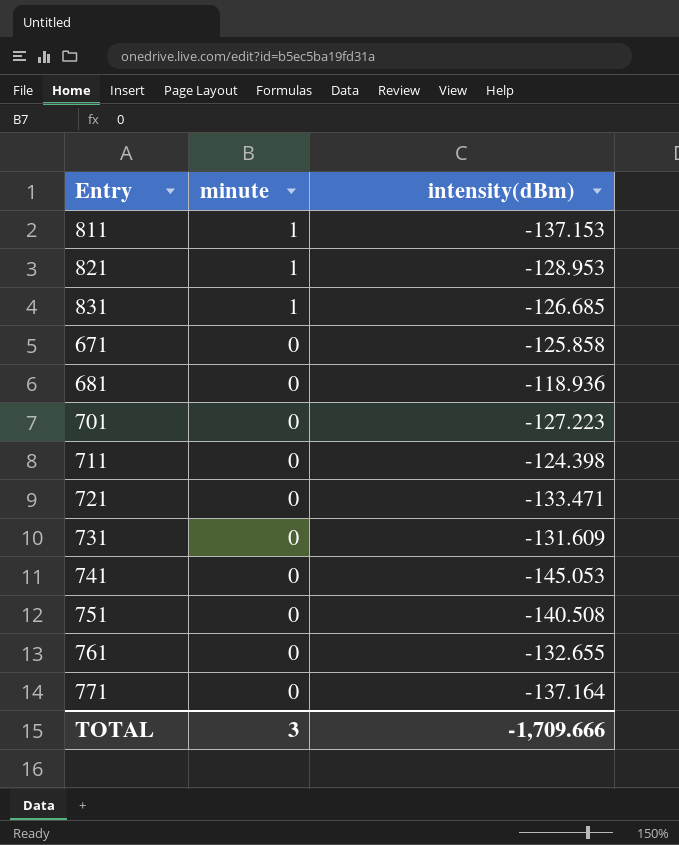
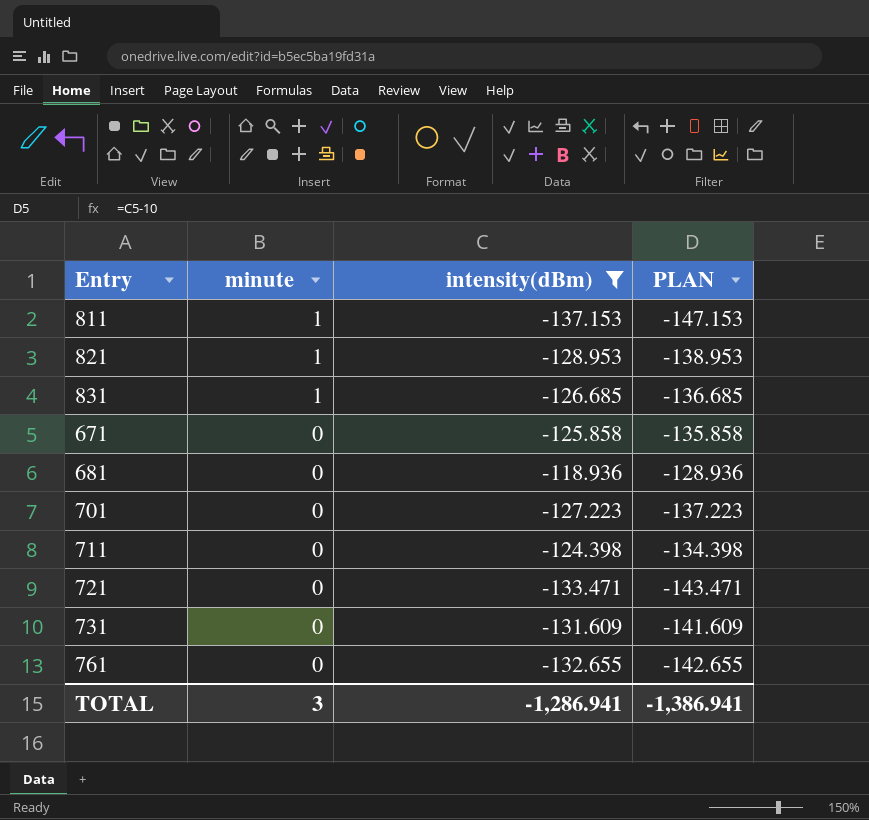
filter: none -> intensity(dBm) >= -137.153
column PLAN | formula: none -> [intensity(dBm)] - 10
TOTAL | intensity(dBm): -1,709.666 -> -1,286.941

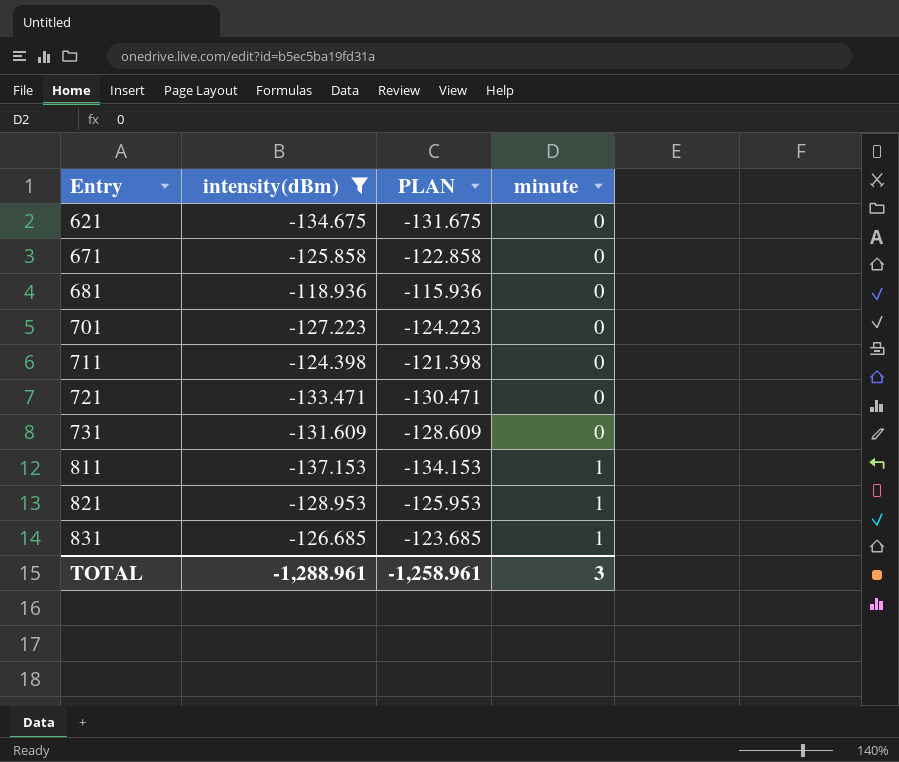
row order: minute descending -> Entry ascending
column PLAN | formula: [intensity(dBm)] - 10 -> [intensity(dBm)] + 3
column minute | position: 2 -> 4
row 761: 0 | -132.655 | -142.655 -> none
row 621: none -> -134.675 | -131.675 | 0
TOTAL | intensity(dBm): -1,286.941 -> -1,288.961
TOTAL | PLAN: -1,386.941 -> -1,258.961

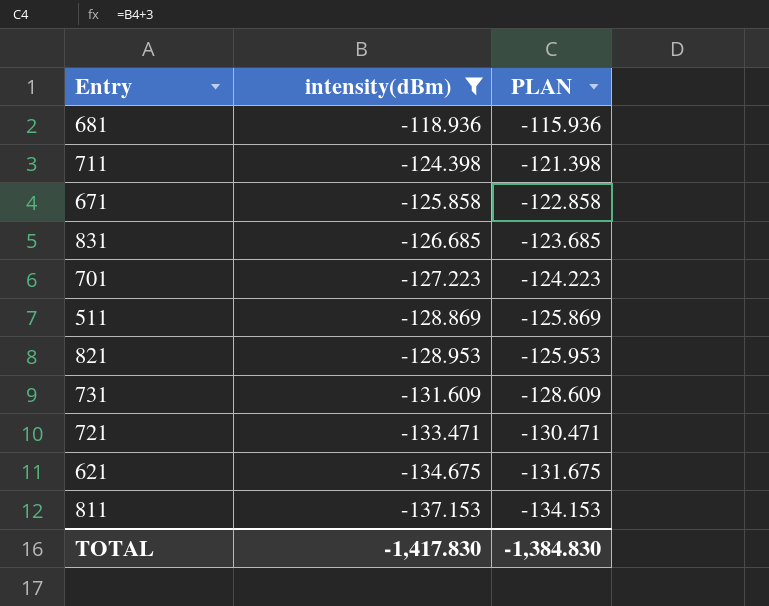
row order: Entry ascending -> intensity(dBm) descending
column minute | position: 4 -> none
row 511: none -> -128.869 | -125.869
TOTAL | intensity(dBm): -1,288.961 -> -1,417.830
TOTAL | PLAN: -1,258.961 -> -1,384.830

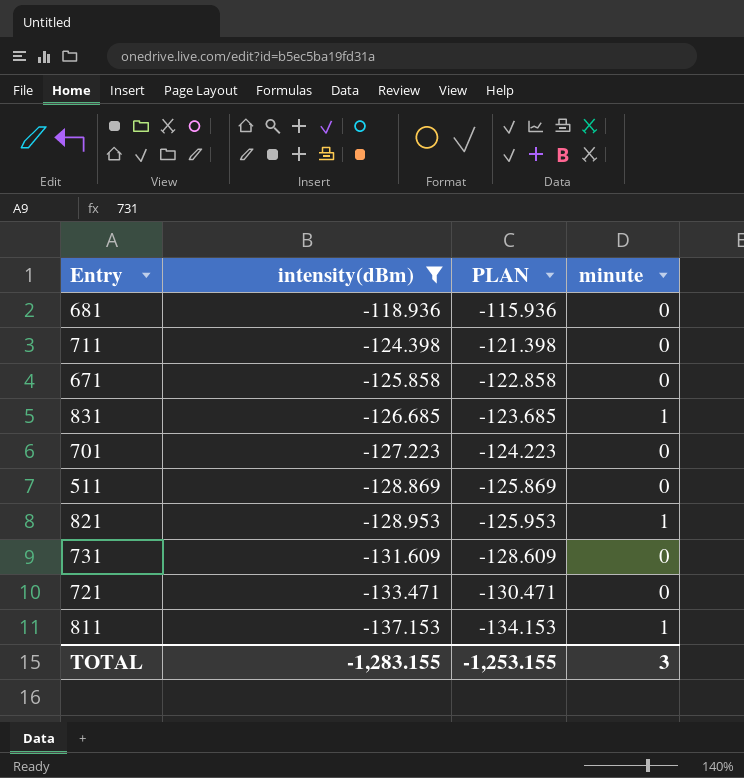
column minute | position: none -> 4
row 621: -134.675 | -131.675 -> none
TOTAL | intensity(dBm): -1,417.830 -> -1,283.155
TOTAL | PLAN: -1,384.830 -> -1,253.155

